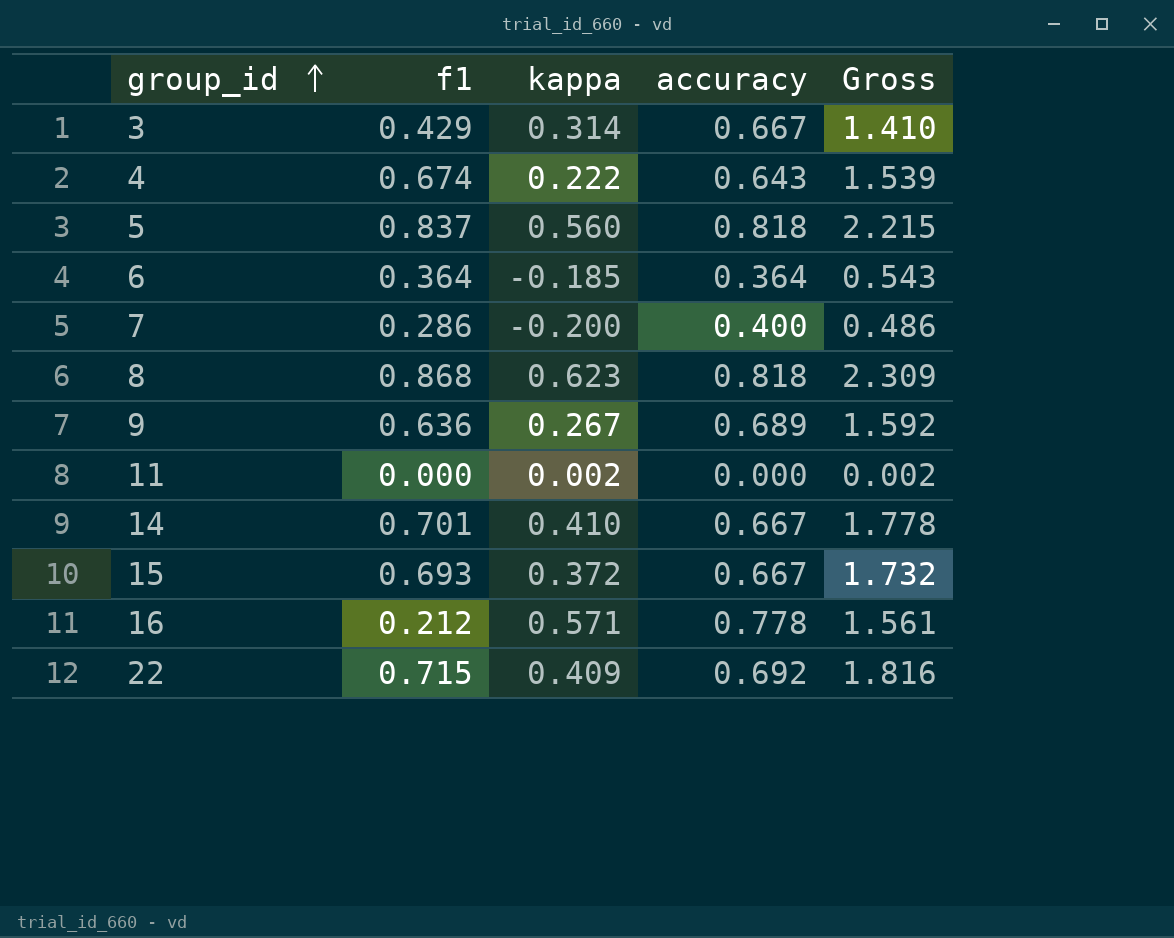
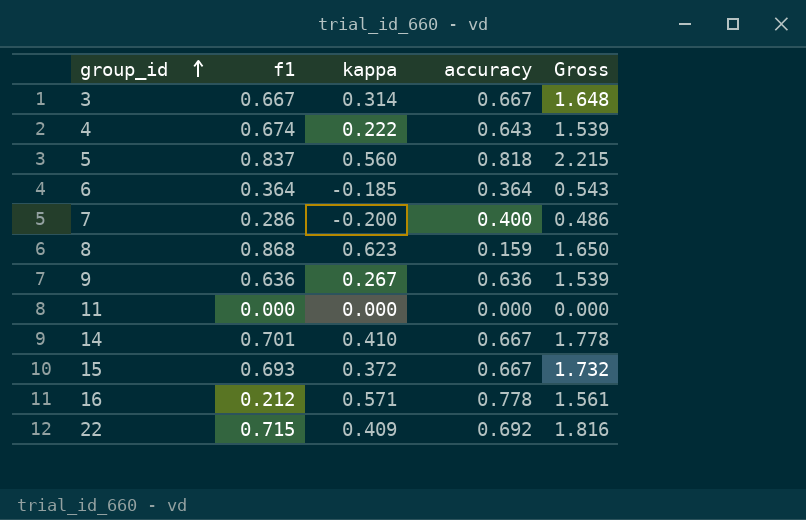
3 | f1: 0.429 -> 0.667
3 | Gross: 1.410 -> 1.648
8 | accuracy: 0.818 -> 0.159
8 | Gross: 2.309 -> 1.650
9 | accuracy: 0.689 -> 0.636
9 | Gross: 1.592 -> 1.539
11 | kappa: 0.002 -> 0.000
11 | Gross: 0.002 -> 0.000

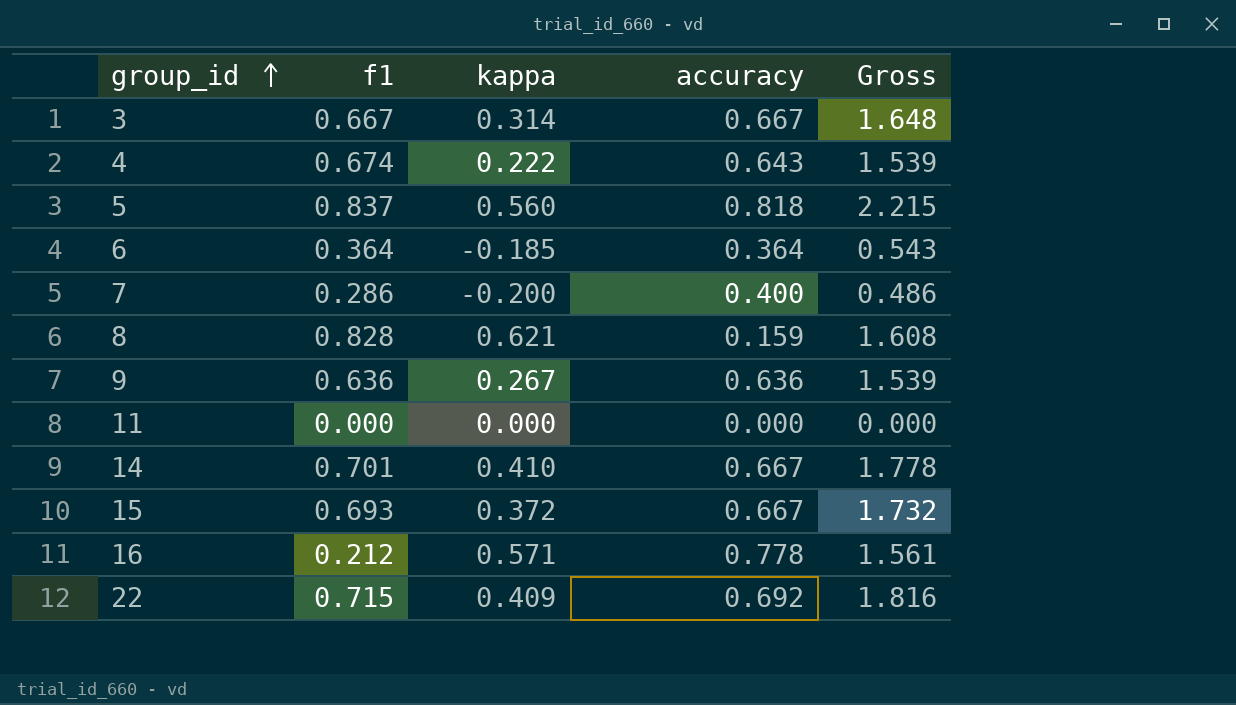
8 | f1: 0.868 -> 0.828
8 | kappa: 0.623 -> 0.621
8 | Gross: 1.650 -> 1.608

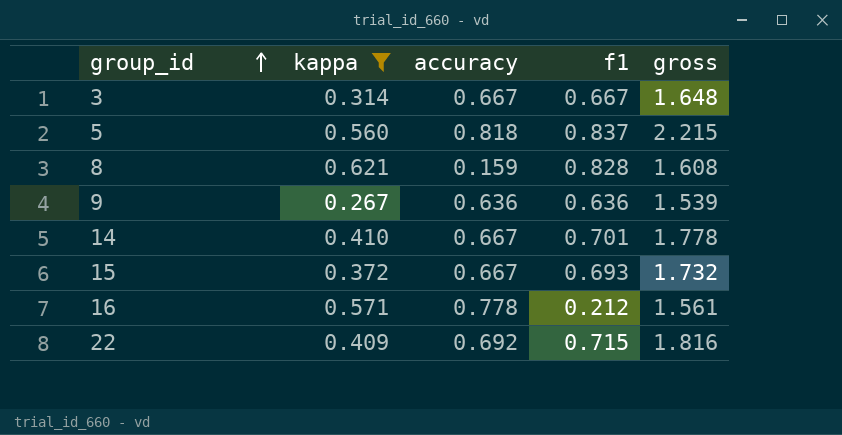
filter: none -> kappa >= 0.267
column f1 | position: 2 -> 4
column name: Gross -> gross

